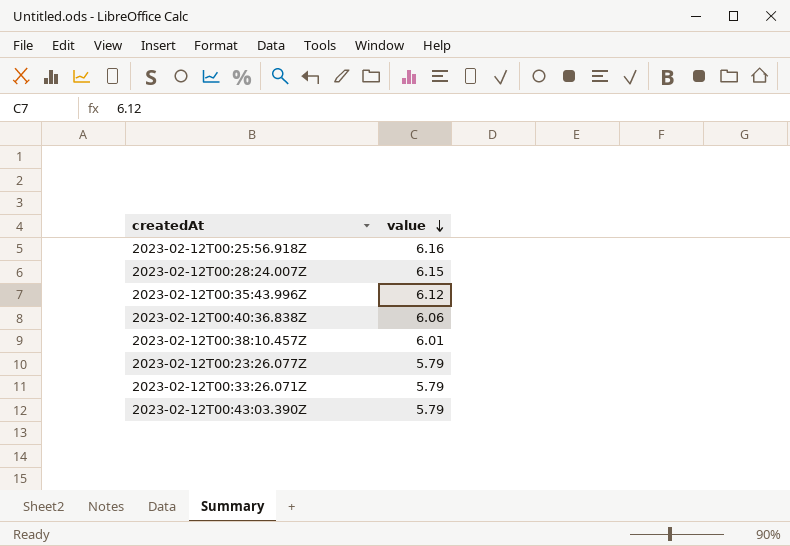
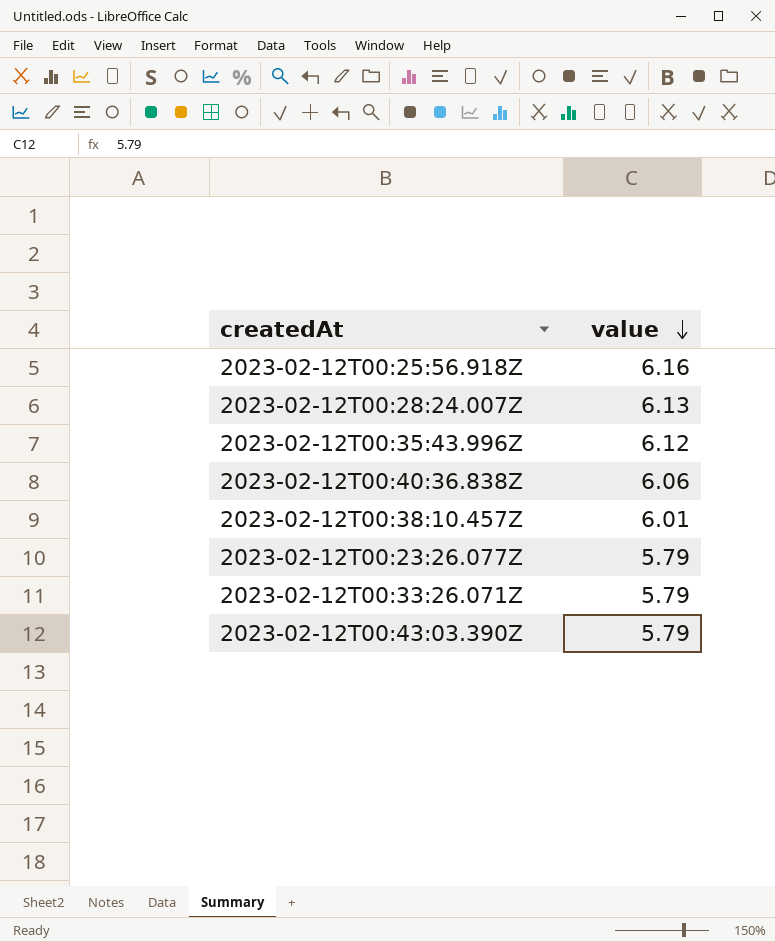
2023-02-12T00:28:24.007Z | value: 6.15 -> 6.13

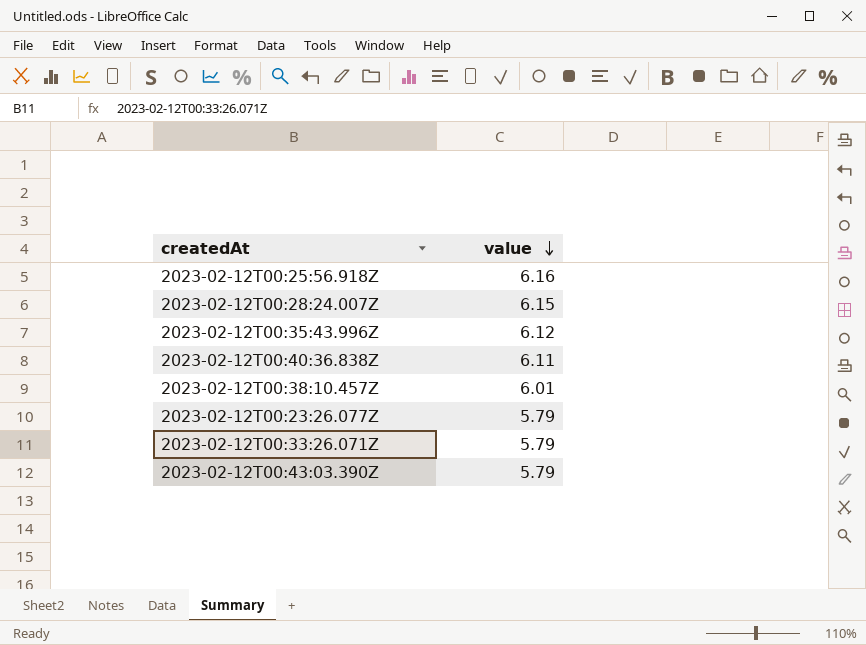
2023-02-12T00:28:24.007Z | value: 6.13 -> 6.15
2023-02-12T00:40:36.838Z | value: 6.06 -> 6.11

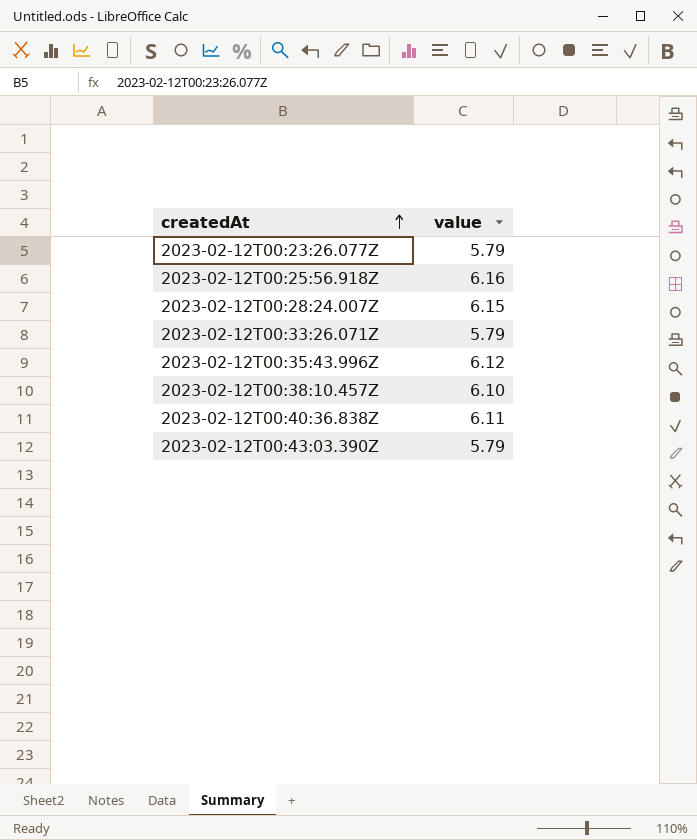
row order: value descending -> createdAt ascending
2023-02-12T00:38:10.457Z | value: 6.01 -> 6.10

